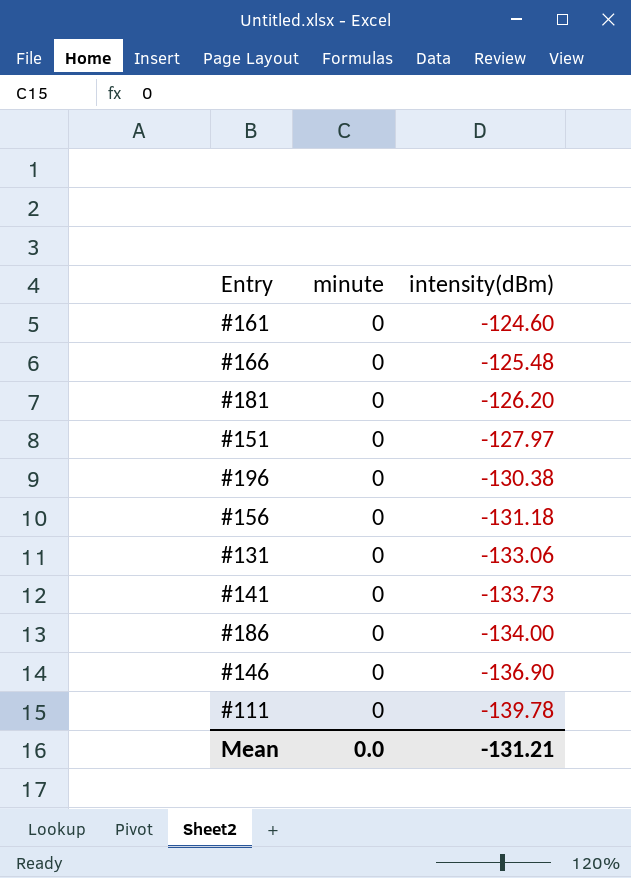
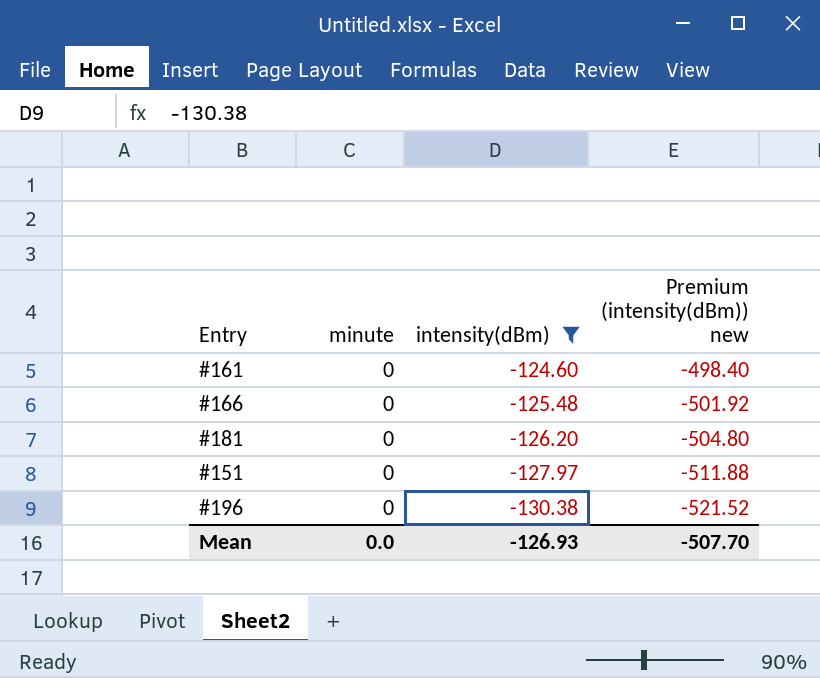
filter: none -> intensity(dBm) >= -130.38
column Premium (intensity(dBm)) new | formula: none -> [intensity(dBm)] * 4
Mean | intensity(dBm): -131.21 -> -126.93

